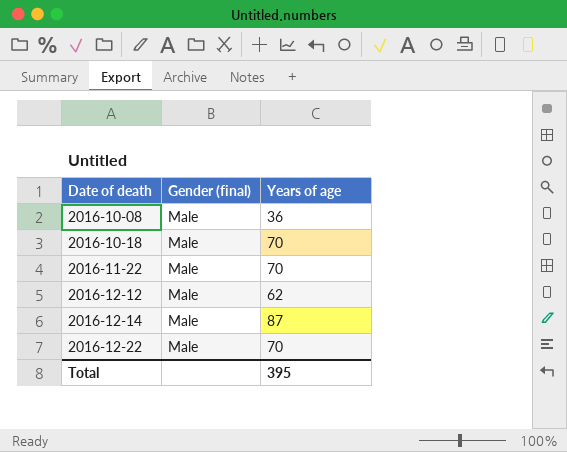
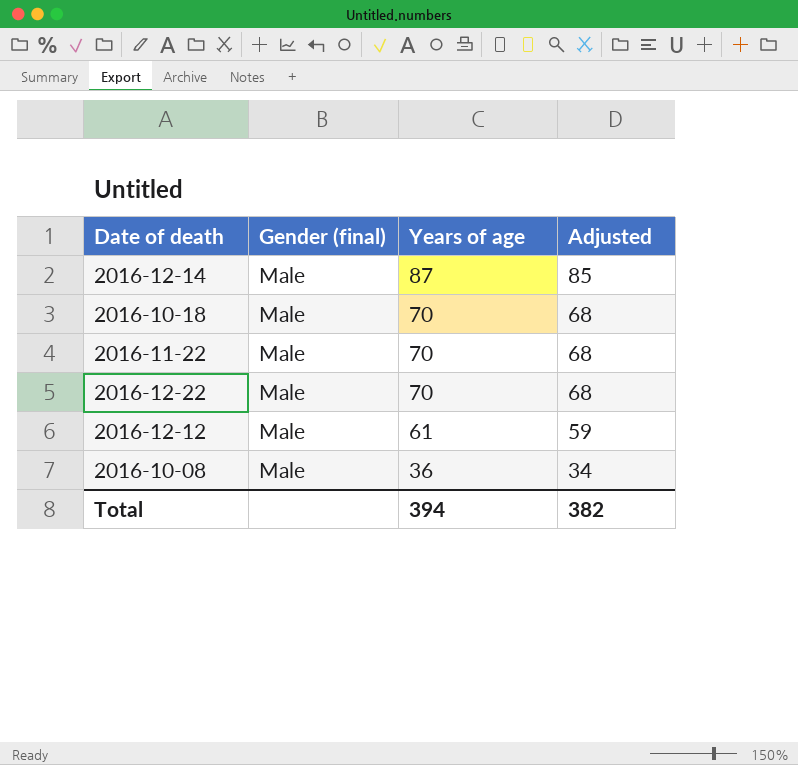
row order: Date of death ascending -> Years of age descending
column Adjusted | formula: none -> [Years of age] - 2
2016-12-12 | Years of age: 62 -> 61
Total | Years of age: 395 -> 394

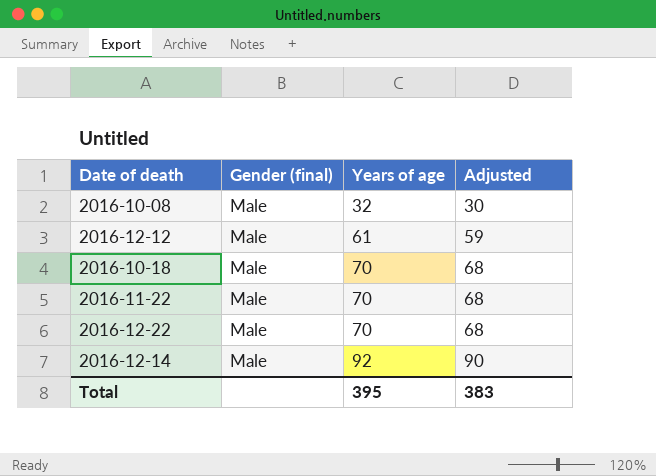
row order: Years of age descending -> Years of age ascending
2016-10-08 | Years of age: 36 -> 32
2016-10-08 | Adjusted: 34 -> 30
2016-12-14 | Years of age: 87 -> 92
2016-12-14 | Adjusted: 85 -> 90
Total | Years of age: 394 -> 395
Total | Adjusted: 382 -> 383

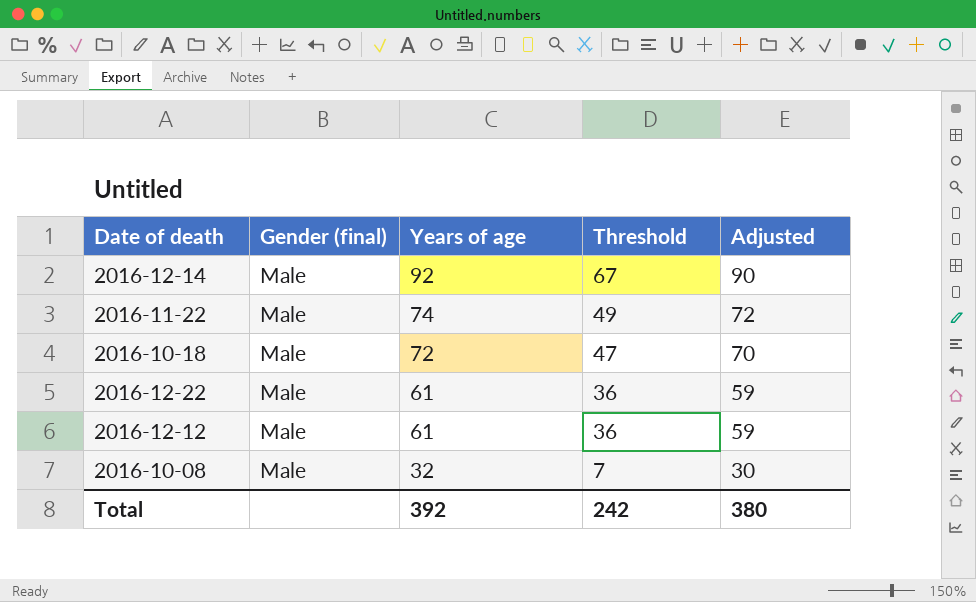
row order: Years of age ascending -> Years of age descending
column Threshold | formula: none -> [Years of age] - 25
2016-11-22 | Years of age: 70 -> 74
2016-11-22 | Adjusted: 68 -> 72
2016-10-18 | Years of age: 70 -> 72
2016-10-18 | Adjusted: 68 -> 70
2016-12-22 | Years of age: 70 -> 61
2016-12-22 | Adjusted: 68 -> 59
Total | Years of age: 395 -> 392
Total | Adjusted: 383 -> 380

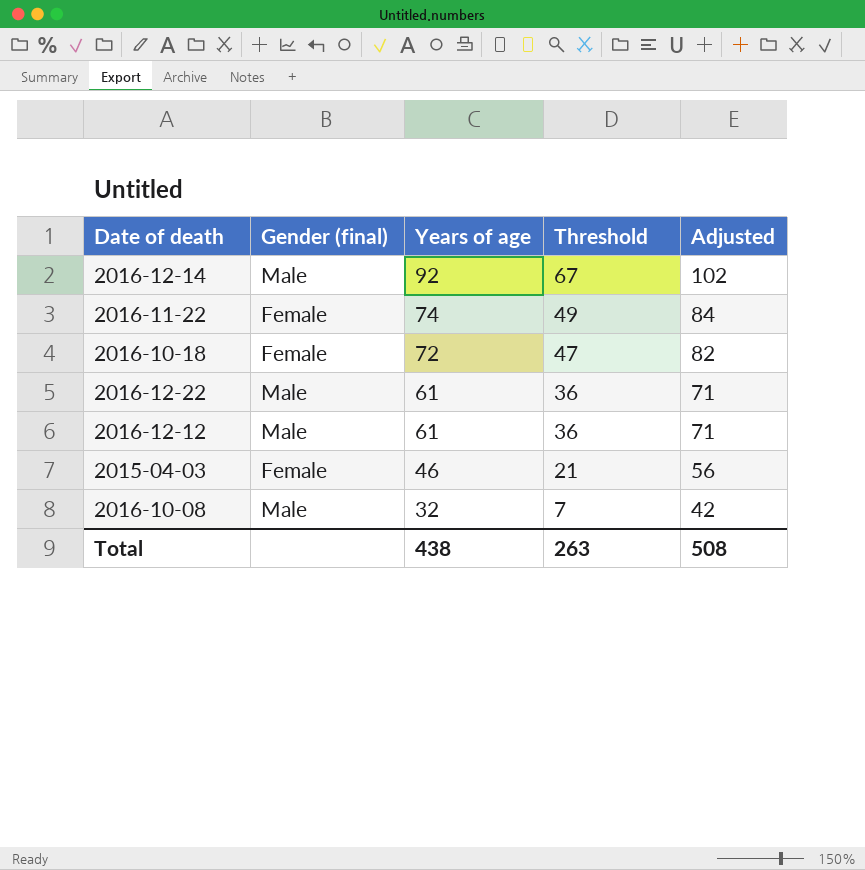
column Adjusted | formula: [Years of age] - 2 -> [Years of age] + 10
2016-11-22 | Gender (final): Male -> Female
2016-10-18 | Gender (final): Male -> Female
row 2015-04-03: none -> Female | 46 | 21 | 56
Total | Years of age: 392 -> 438
Total | Threshold: 242 -> 263
Total | Adjusted: 380 -> 508

